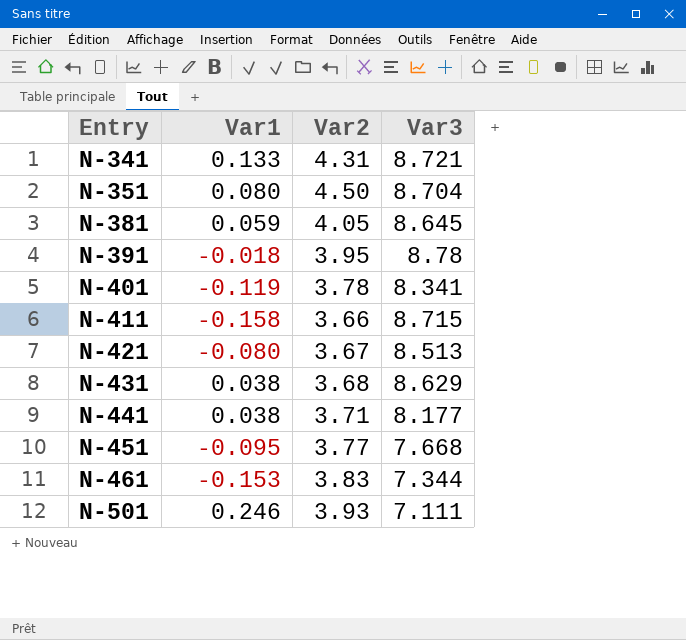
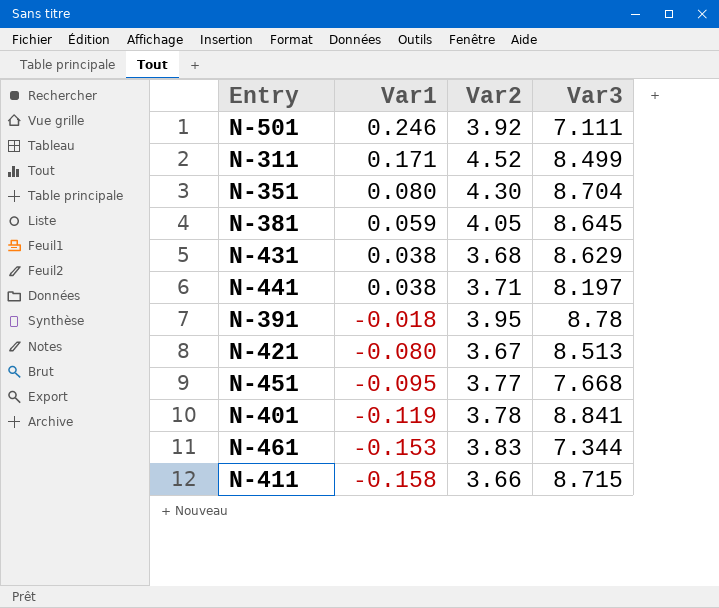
row order: Entry ascending -> Var1 descending
row N-341: 0.133 | 4.31 | 8.721 -> none
N-501 | Var2: 3.93 -> 3.92
row N-311: none -> 0.171 | 4.52 | 8.499
N-351 | Var2: 4.50 -> 4.30
N-441 | Var3: 8.177 -> 8.197
N-401 | Var3: 8.341 -> 8.841

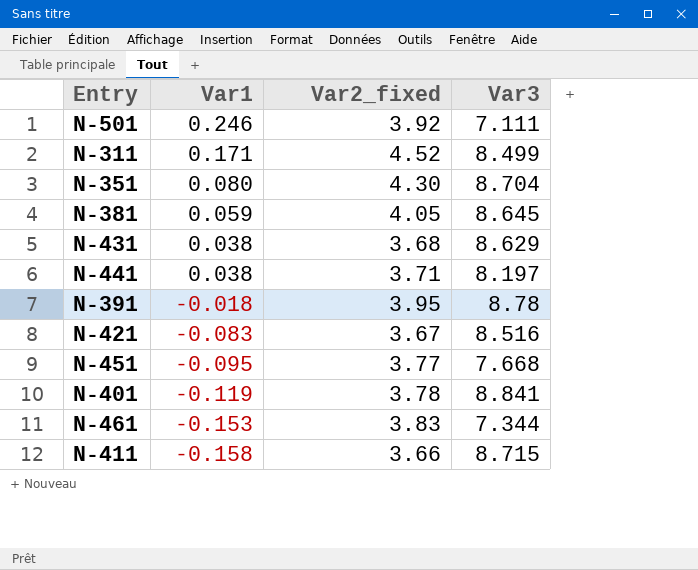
column name: Var2 -> Var2_fixed
N-421 | Var1: -0.080 -> -0.083
N-421 | Var3: 8.513 -> 8.516

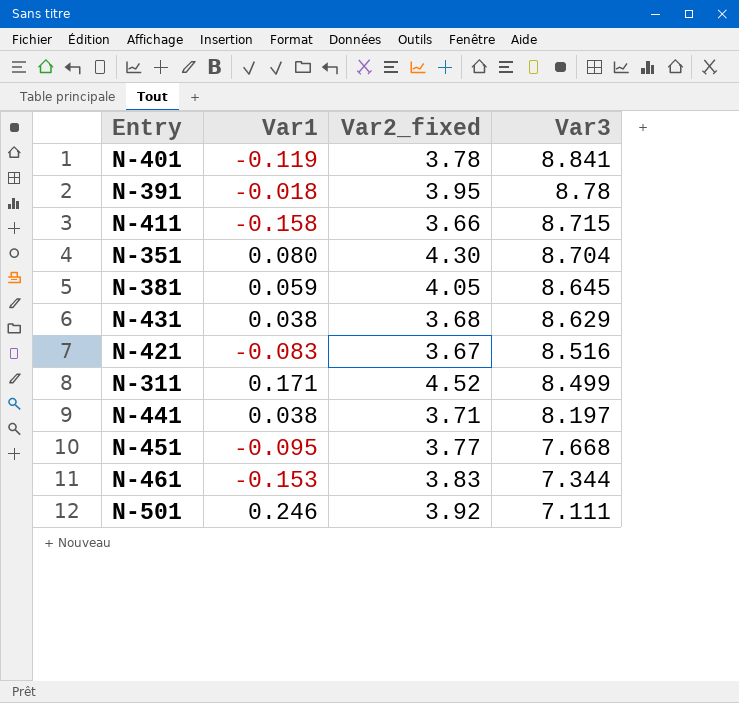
row order: Var1 descending -> Var3 descending

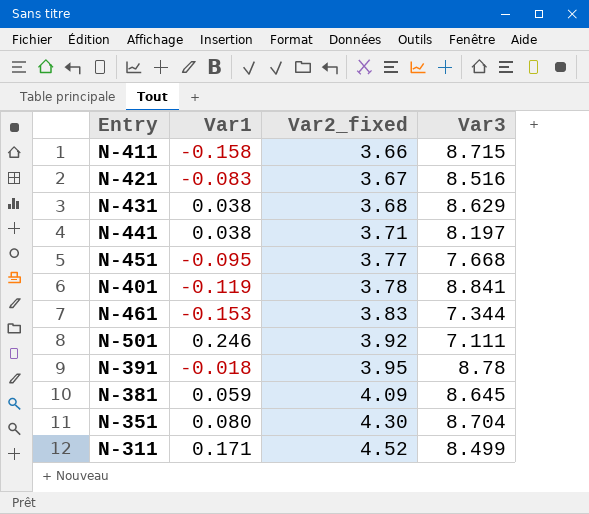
row order: Var3 descending -> Var2_fixed ascending
N-381 | Var2_fixed: 4.05 -> 4.09

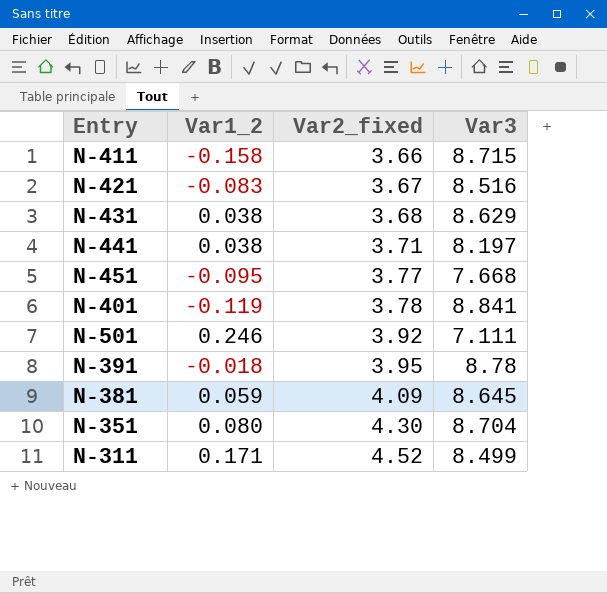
column name: Var1 -> Var1_2
row N-461: -0.153 | 3.83 | 7.344 -> none

